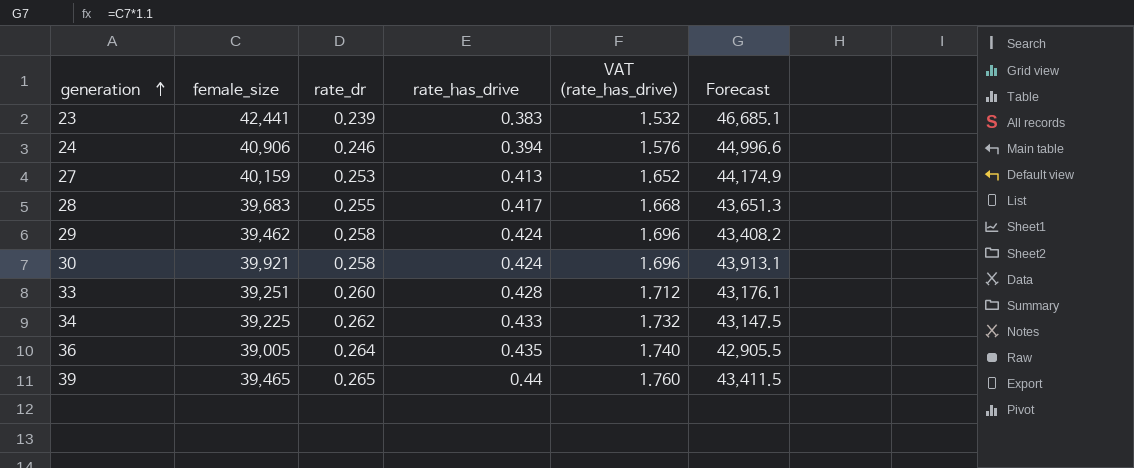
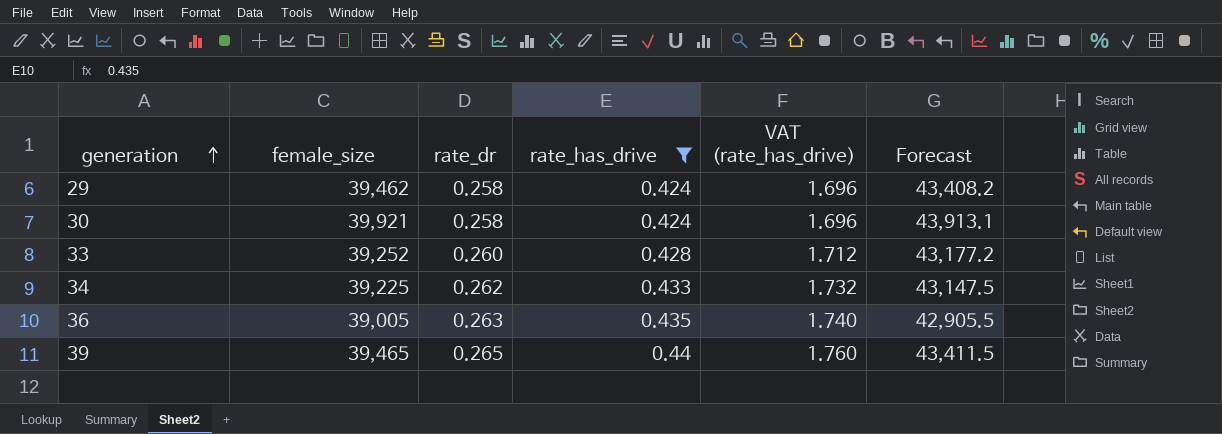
filter: none -> rate_has_drive >= 0.424
33 | female_size: 39,251 -> 39,252
33 | Forecast: 43,176.1 -> 43,177.2
36 | rate_dr: 0.264 -> 0.263

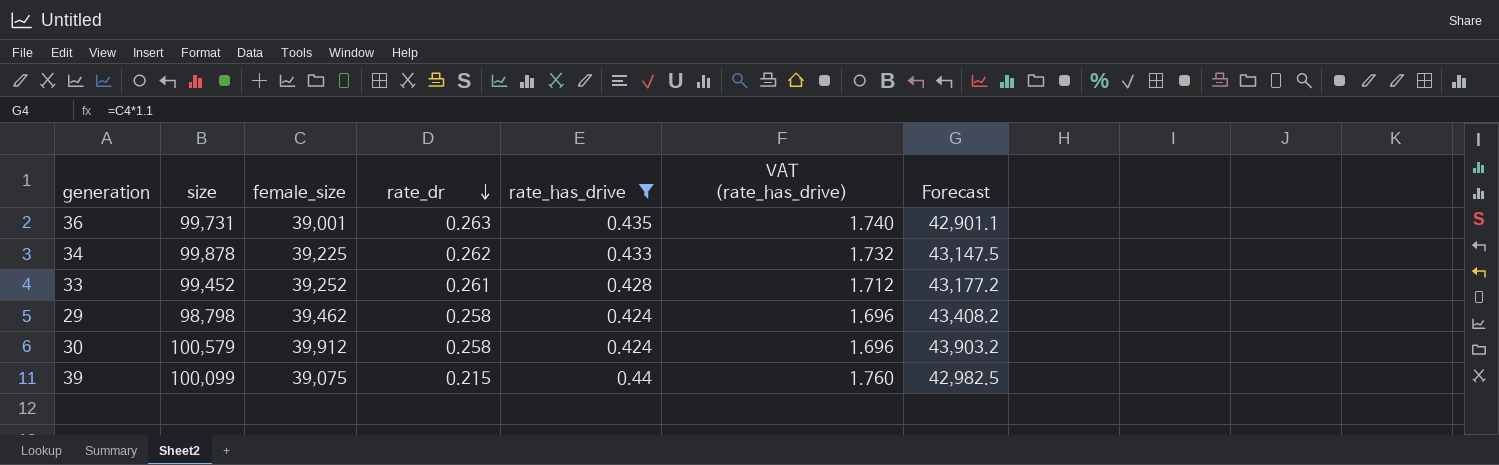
row order: generation ascending -> rate_dr descending
column size | position: none -> 2
36 | female_size: 39,005 -> 39,001
36 | Forecast: 42,905.5 -> 42,901.1
33 | rate_dr: 0.260 -> 0.261
30 | female_size: 39,921 -> 39,912
30 | Forecast: 43,913.1 -> 43,903.2
39 | female_size: 39,465 -> 39,075
39 | rate_dr: 0.265 -> 0.215
39 | Forecast: 43,411.5 -> 42,982.5

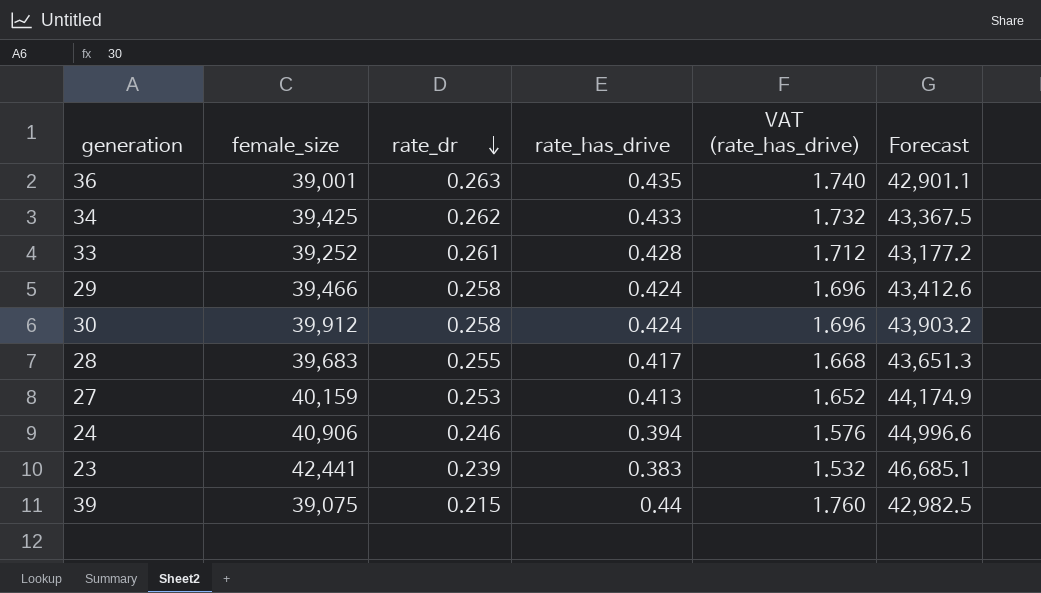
filter: rate_has_drive >= 0.424 -> none
column size | position: 2 -> none
34 | female_size: 39,225 -> 39,425
34 | Forecast: 43,147.5 -> 43,367.5
29 | female_size: 39,462 -> 39,466
29 | Forecast: 43,408.2 -> 43,412.6

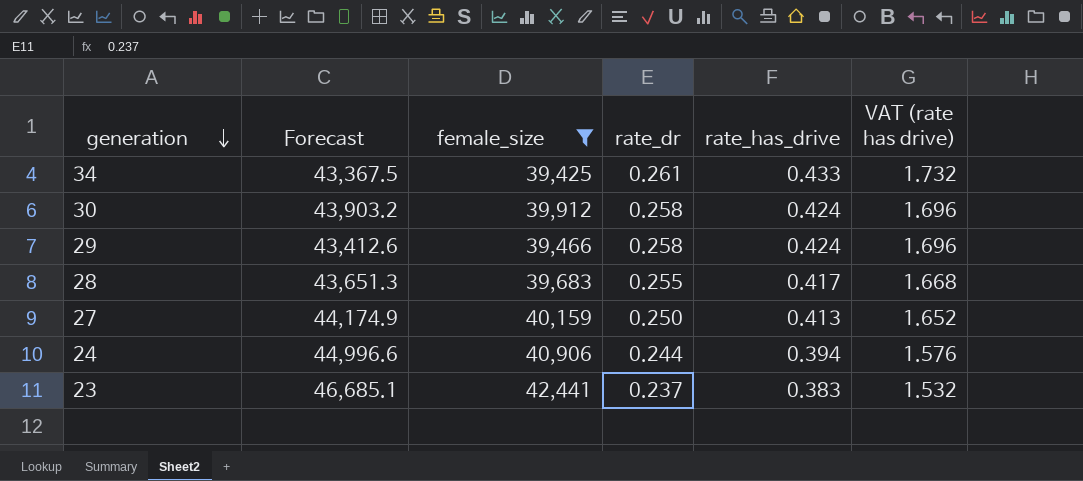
filter: none -> female_size >= 39,425
row order: rate_dr descending -> generation descending
column Forecast | position: 6 -> 2
column name: VAT (rate_has_drive) -> VAT (rate has drive)
34 | rate_dr: 0.262 -> 0.261
27 | rate_dr: 0.253 -> 0.250
24 | rate_dr: 0.246 -> 0.244
23 | rate_dr: 0.239 -> 0.237

